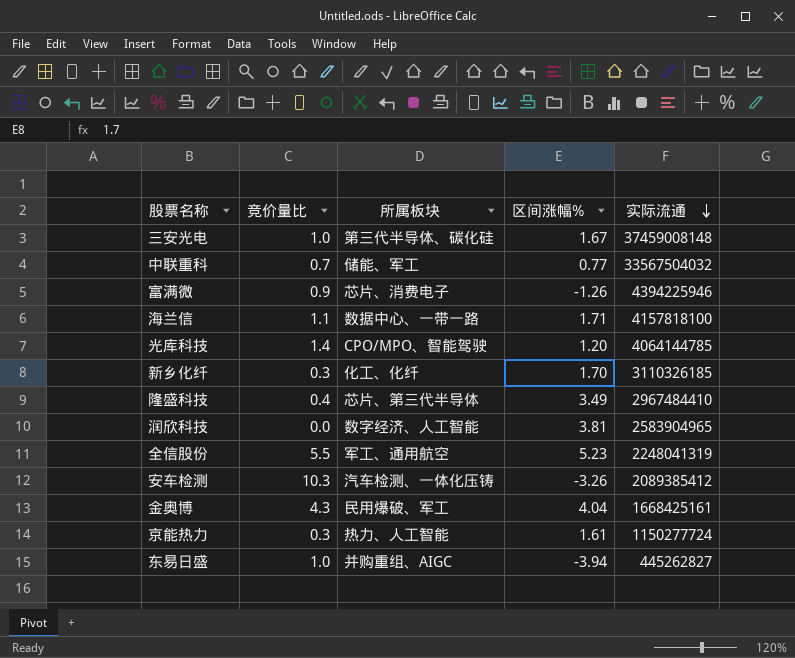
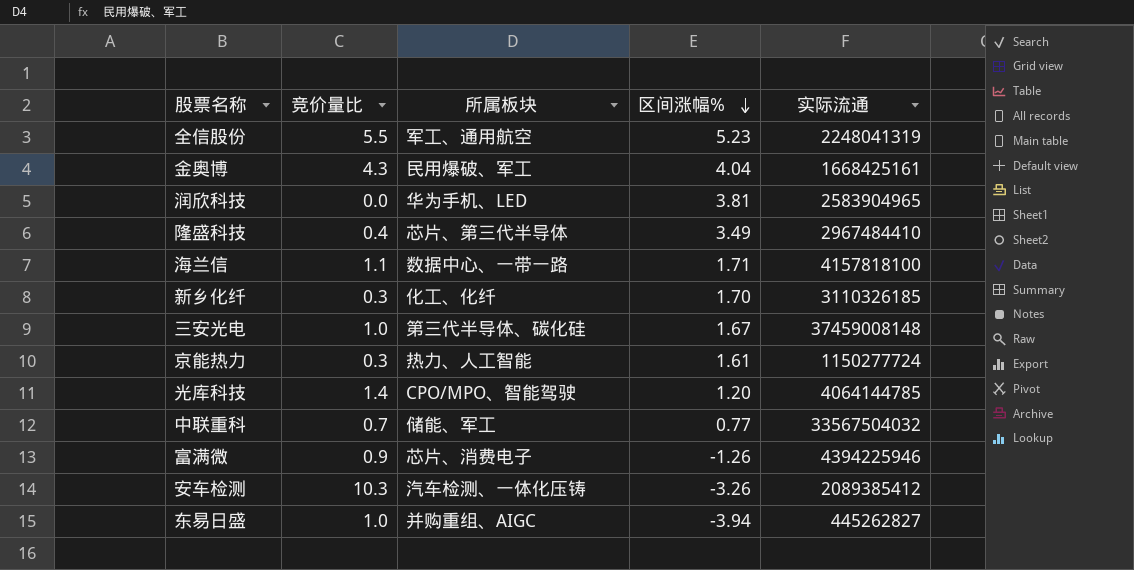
row order: 实际流通 descending -> 区间涨幅% descending
润欣科技 | 所属板块: 数字经济、人工智能 -> 华为手机、LED

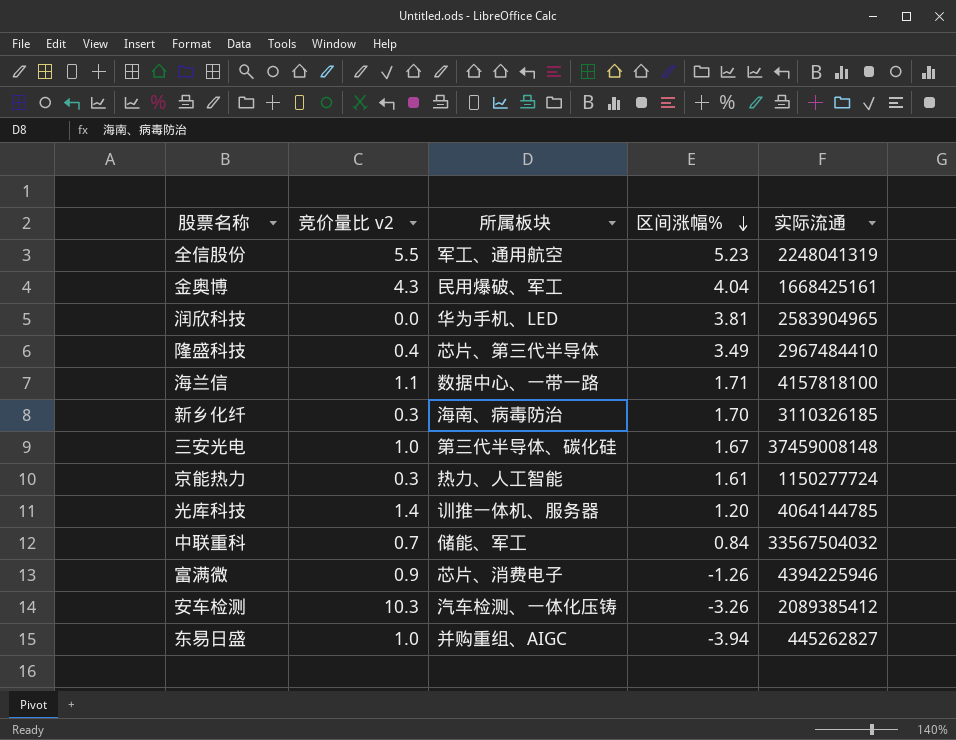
column name: 竞价量比 -> 竞价量比 v2
新乡化纤 | 所属板块: 化工、化纤 -> 海南、病毒防治
光库科技 | 所属板块: CPO/MPO、智能驾驶 -> 训推一体机、服务器
中联重科 | 区间涨幅%: 0.77 -> 0.84

